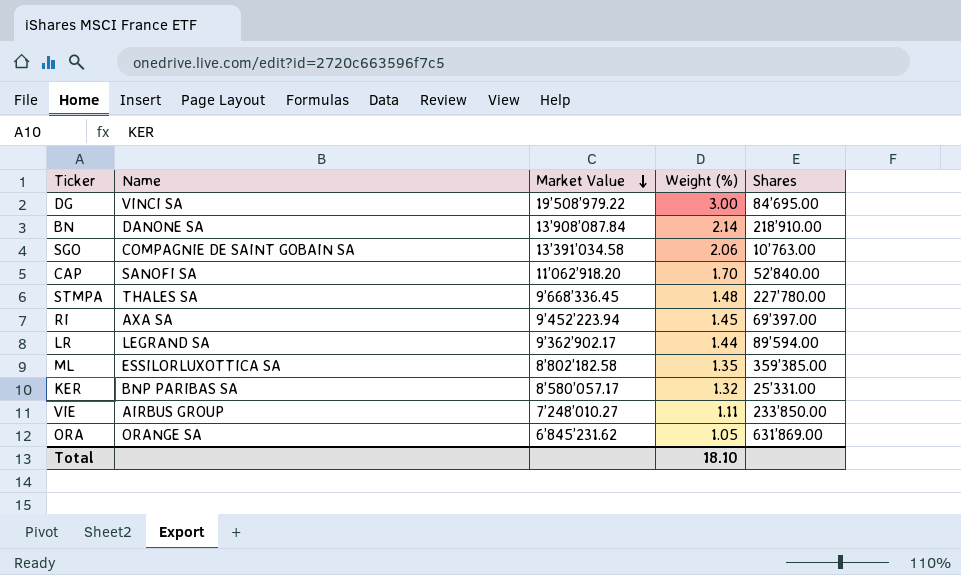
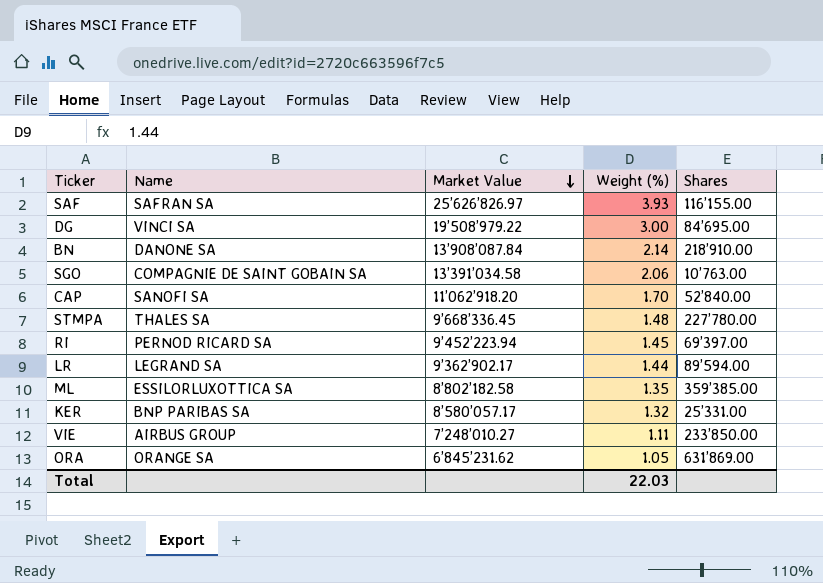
row SAF: none -> SAFRAN SA | 25’626’826.97 | 3.93 | 116’155.00
RI | Name: AXA SA -> PERNOD RICARD SA
Total | Weight (%): 18.10 -> 22.03

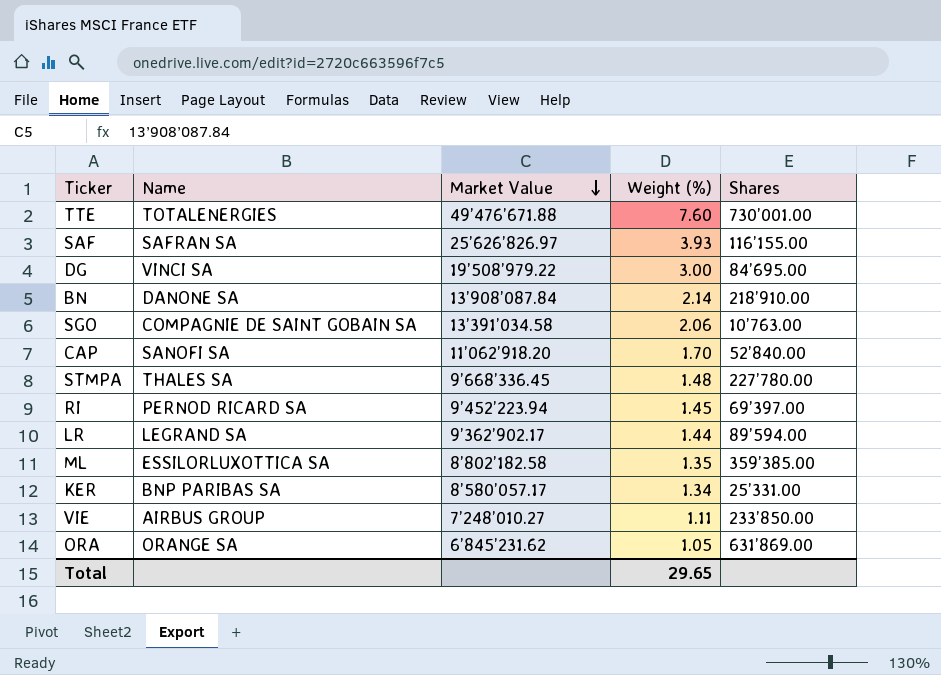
row TTE: none -> TOTALENERGIES | 49’476’671.88 | 7.60 | 730’001.00
KER | Weight (%): 1.32 -> 1.34
Total | Weight (%): 22.03 -> 29.65

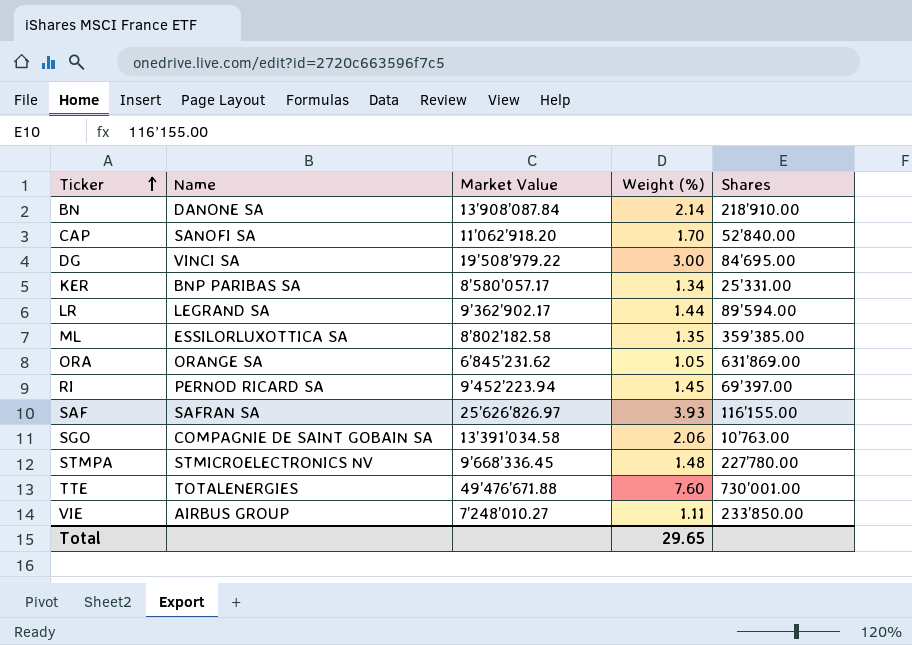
row order: Market Value descending -> Ticker ascending
STMPA | Name: THALES SA -> STMICROELECTRONICS NV

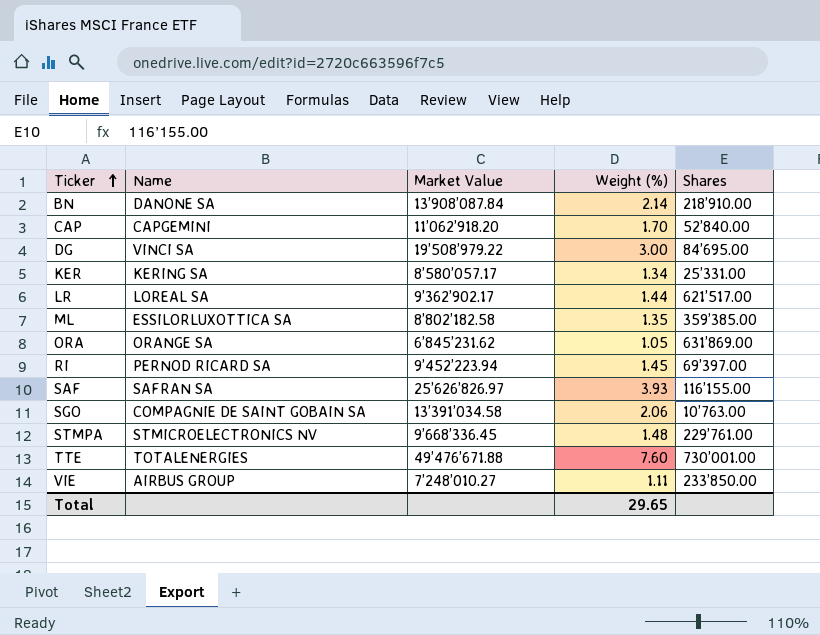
CAP | Name: SANOFI SA -> CAPGEMINI
KER | Name: BNP PARIBAS SA -> KERING SA
LR | Name: LEGRAND SA -> LOREAL SA
LR | Shares: 89’594.00 -> 621’517.00
STMPA | Shares: 227’780.00 -> 229’761.00

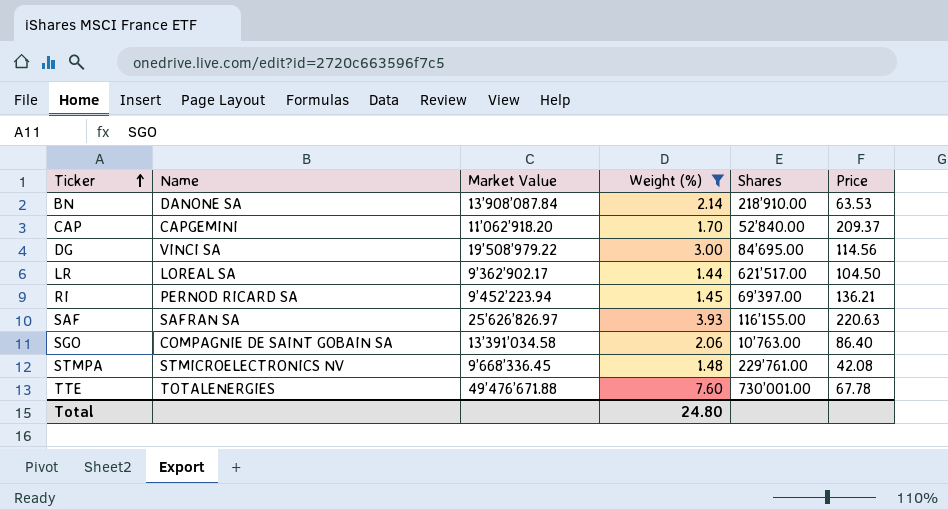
filter: none -> Weight (%) >= 1.44
column Price | position: none -> 6
Total | Weight (%): 29.65 -> 24.80

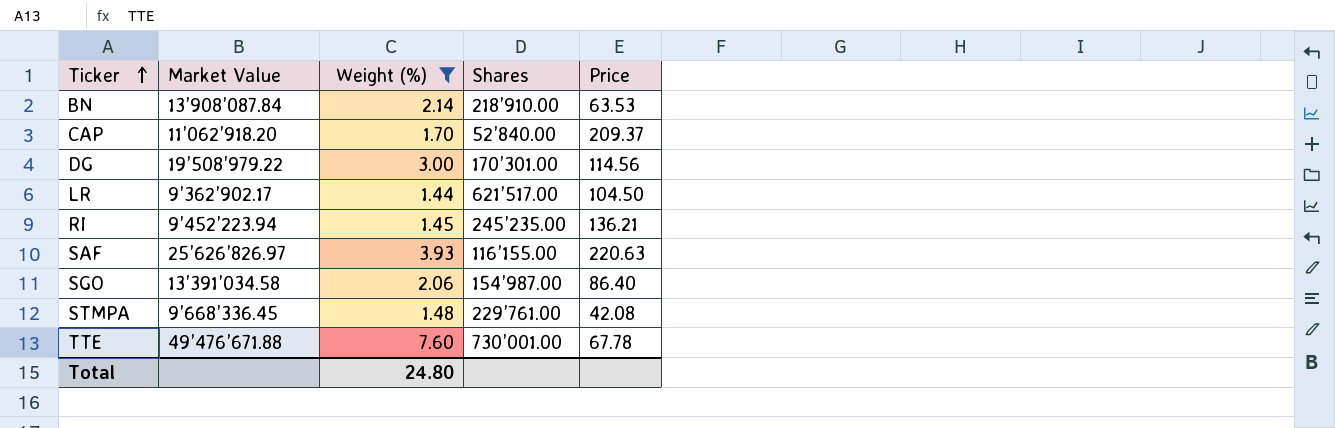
column Name | position: 2 -> none
DG | Shares: 84’695.00 -> 170’301.00
RI | Shares: 69’397.00 -> 245’235.00
SGO | Shares: 10’763.00 -> 154’987.00

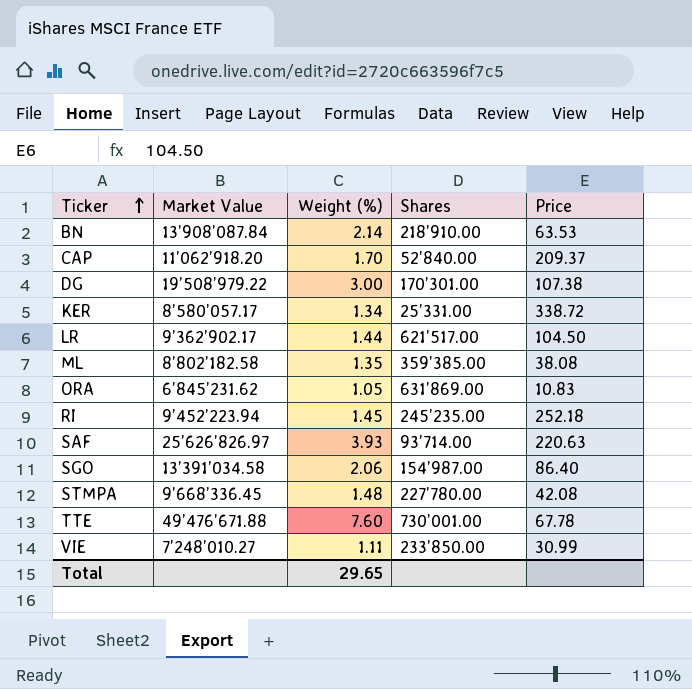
filter: Weight (%) >= 1.44 -> none
DG | Price: 114.56 -> 107.38
RI | Price: 136.21 -> 252.18
SAF | Shares: 116’155.00 -> 93’714.00
STMPA | Shares: 229’761.00 -> 227’780.00
Total | Weight (%): 24.80 -> 29.65

